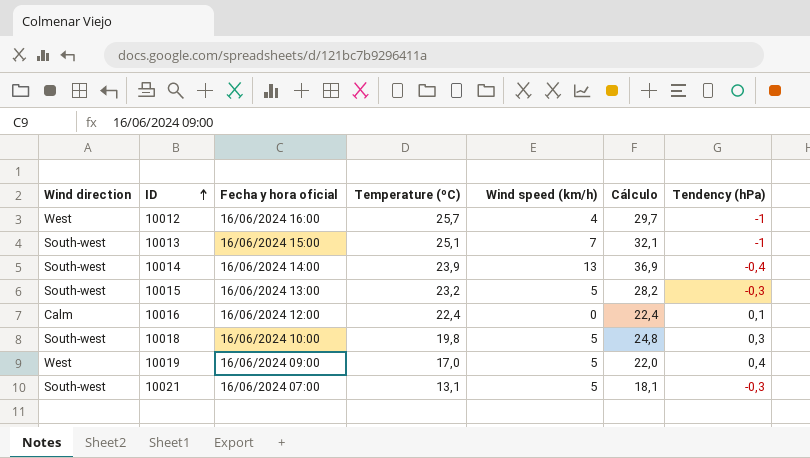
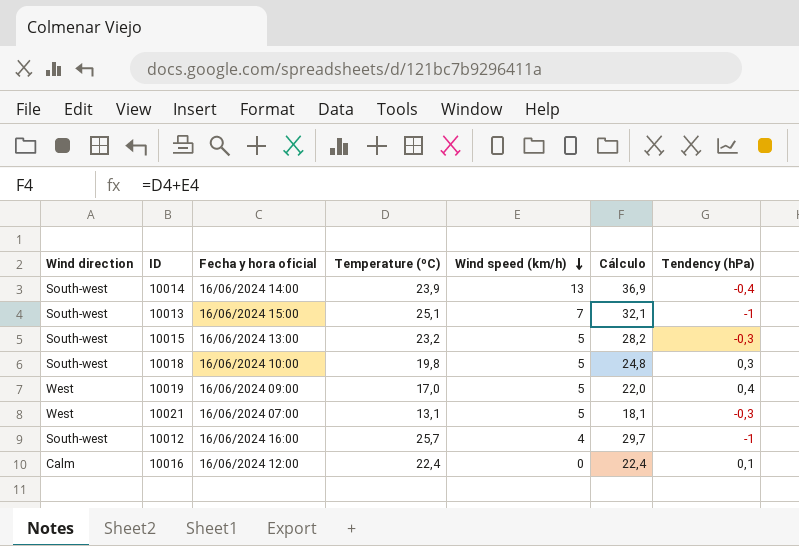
row order: ID ascending -> Wind speed (km/h) descending
10021 | Wind direction: South-west -> West
10012 | Wind direction: West -> South-west

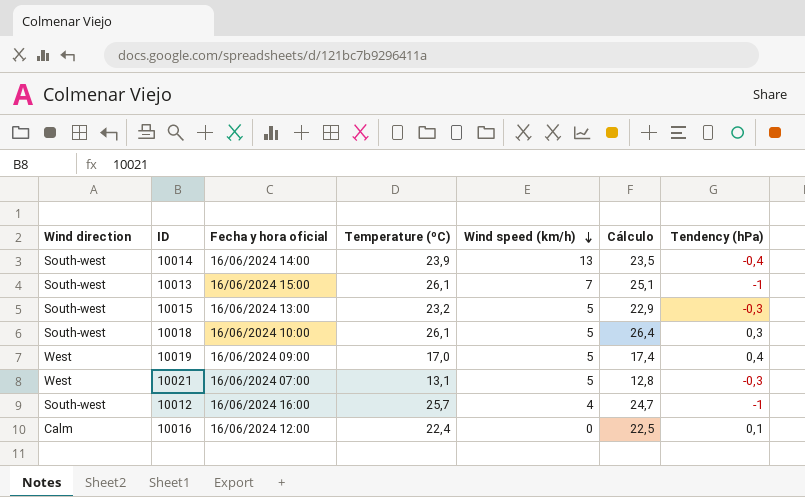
column Cálculo | formula: [Temperature (ºC)] + [Wind speed (km/h)] -> [Temperature (ºC)] + [Tendency (hPa)]
10013 | Temperature (ºC): 25,1 -> 26,1
10018 | Temperature (ºC): 19,8 -> 26,1

